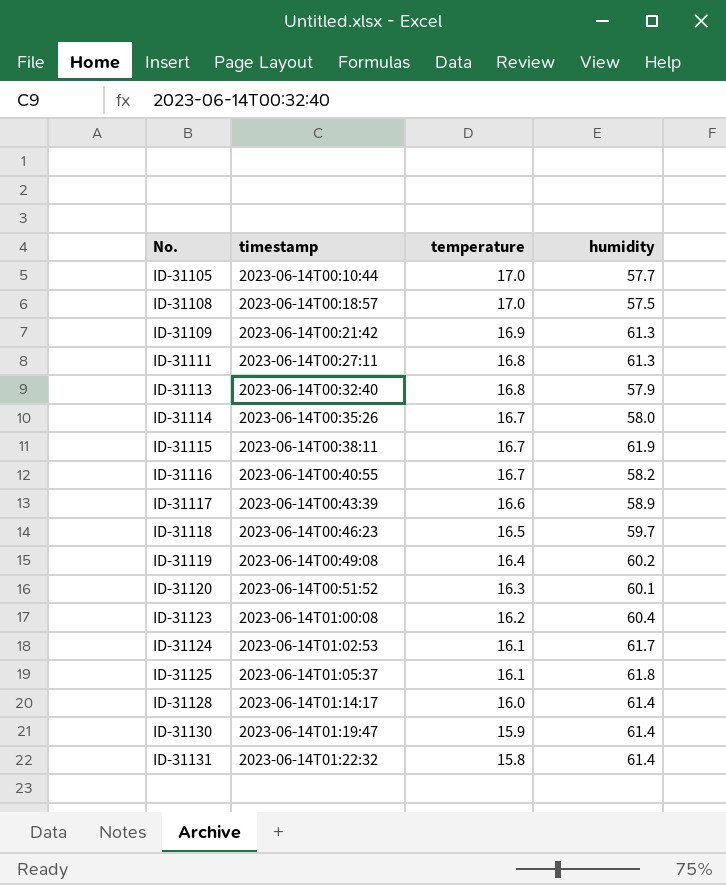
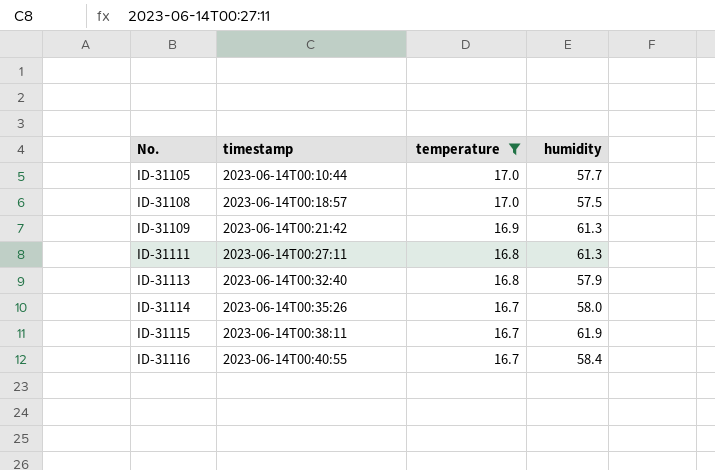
filter: none -> temperature >= 16.7
ID-31116 | humidity: 58.2 -> 58.4

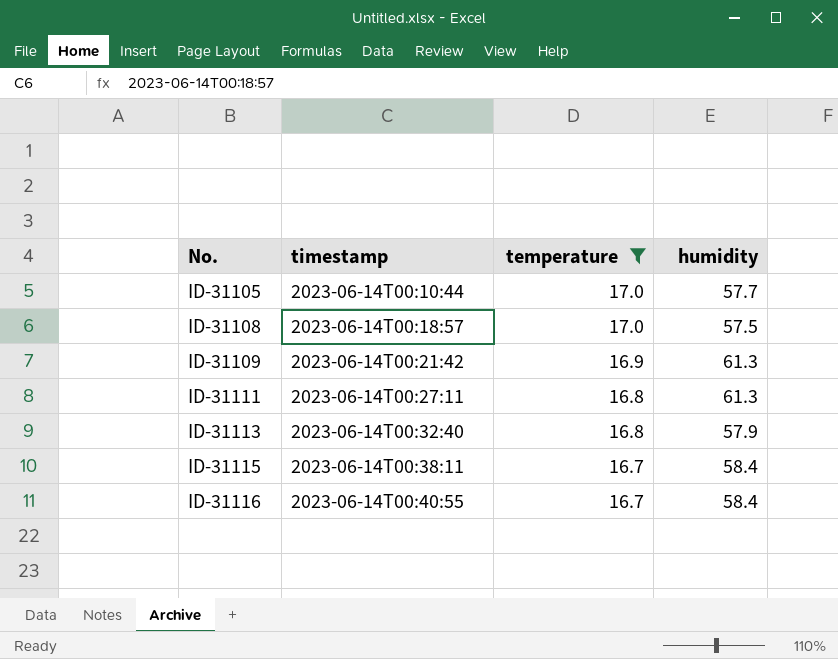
row ID-31114: 2023-06-14T00:35:26 | 16.7 | 58.0 -> none
ID-31115 | humidity: 61.9 -> 58.4

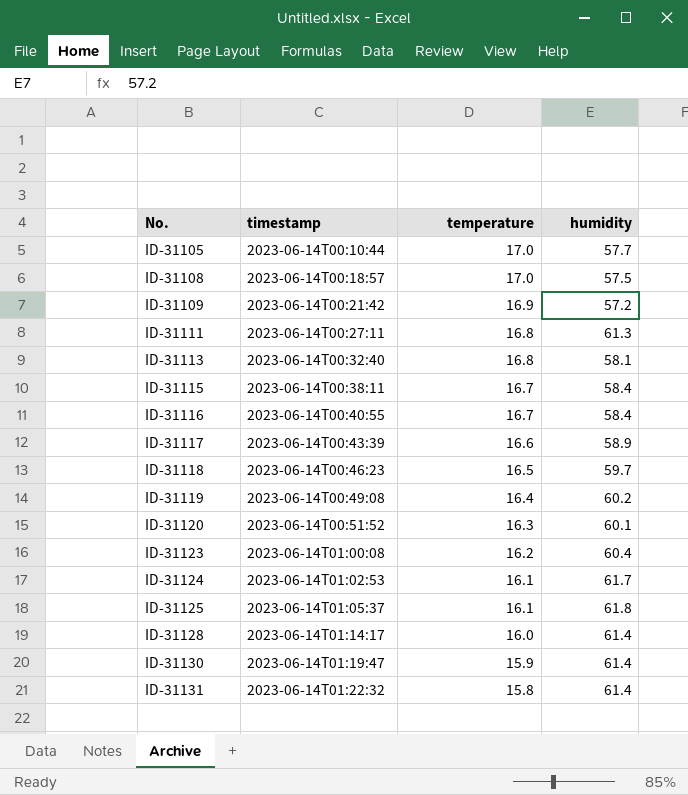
filter: temperature >= 16.7 -> none
ID-31109 | humidity: 61.3 -> 57.2
ID-31113 | humidity: 57.9 -> 58.1

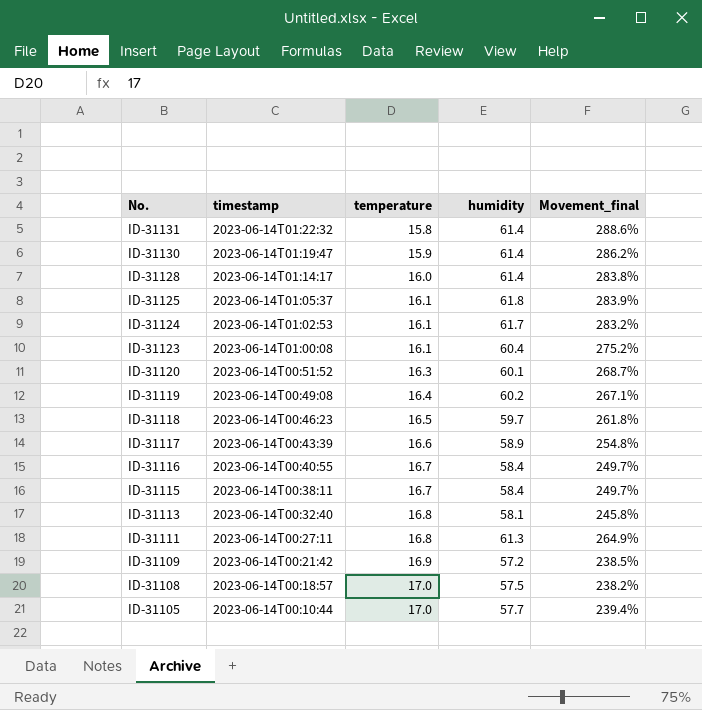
row order: No. ascending -> No. descending
column Movement_final | formula: none -> ([humidity] - [temperature]) / [temperature]
ID-31123 | temperature: 16.2 -> 16.1

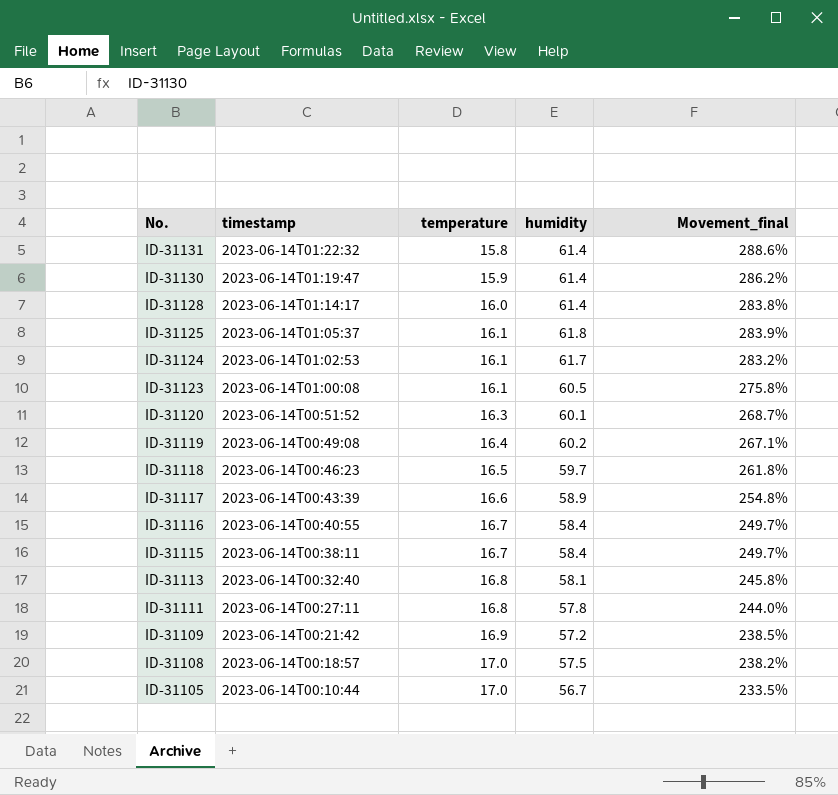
ID-31123 | humidity: 60.4 -> 60.5
ID-31123 | Movement_final: 275.2% -> 275.8%
ID-31111 | humidity: 61.3 -> 57.8
ID-31111 | Movement_final: 264.9% -> 244.0%
ID-31105 | humidity: 57.7 -> 56.7
ID-31105 | Movement_final: 239.4% -> 233.5%

